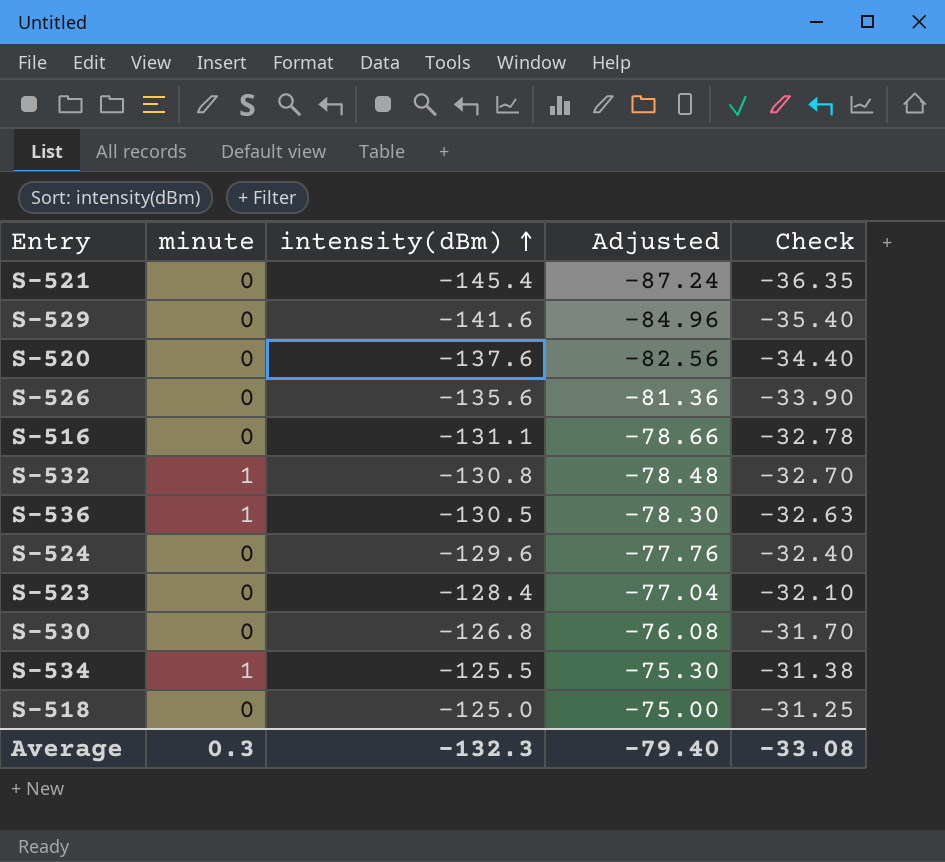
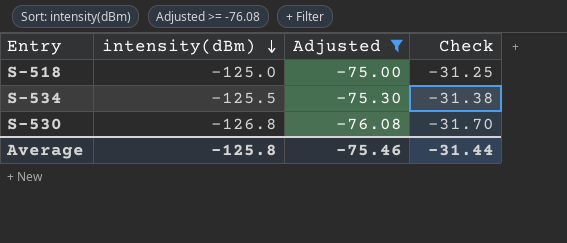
filter: none -> Adjusted >= -76.08
row order: intensity(dBm) ascending -> intensity(dBm) descending
column minute | position: 2 -> none
Average | intensity(dBm): -132.3 -> -125.8
Average | Adjusted: -79.40 -> -75.46
Average | Check: -33.08 -> -31.44

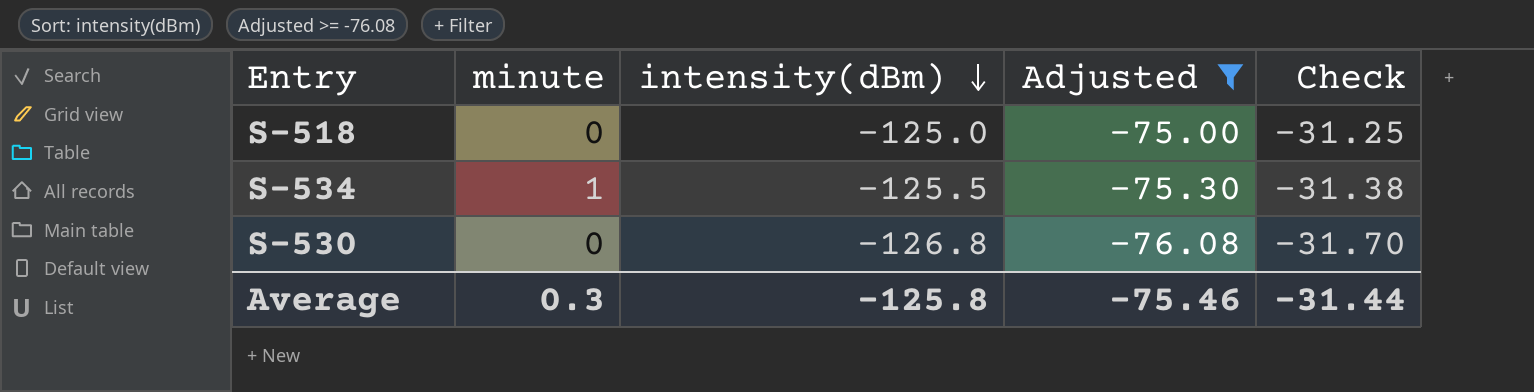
column minute | position: none -> 2

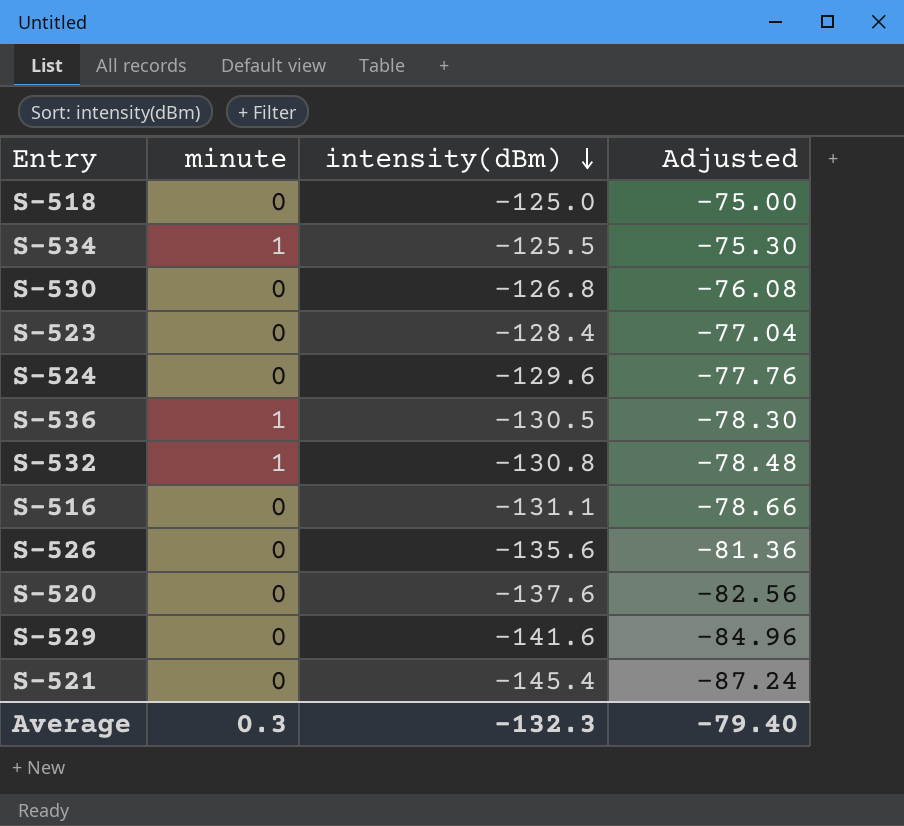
filter: Adjusted >= -76.08 -> none
column Check | formula: [intensity(dBm)] * 0.25 -> none
Average | intensity(dBm): -125.8 -> -132.3
Average | Adjusted: -75.46 -> -79.40

